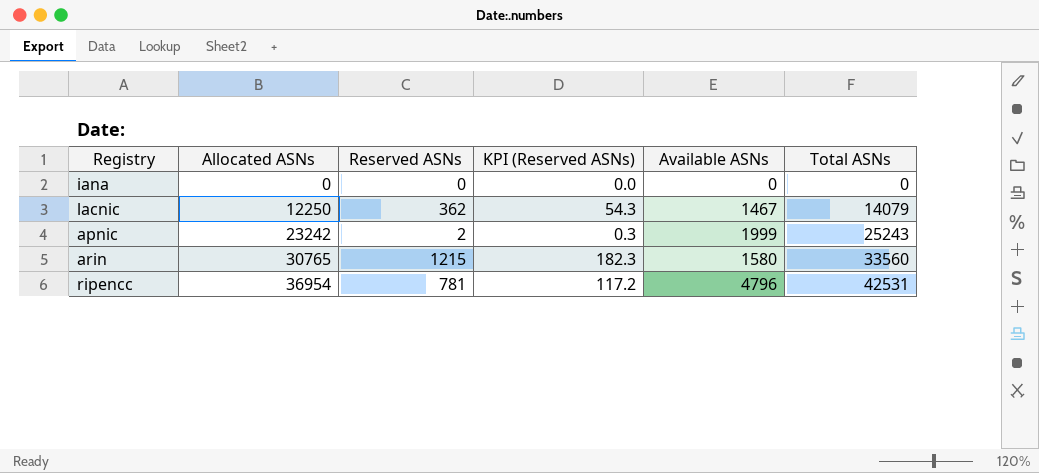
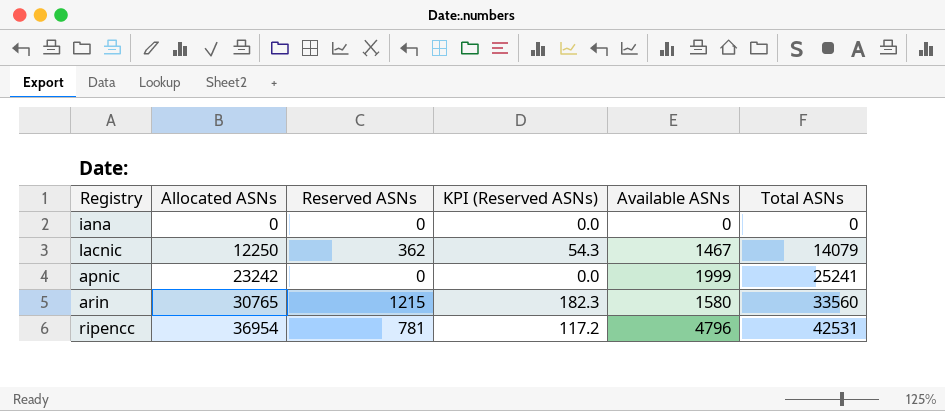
apnic | Reserved ASNs: 2 -> 0
apnic | KPI (Reserved ASNs): 0.3 -> 0.0
apnic | Total ASNs: 25243 -> 25241

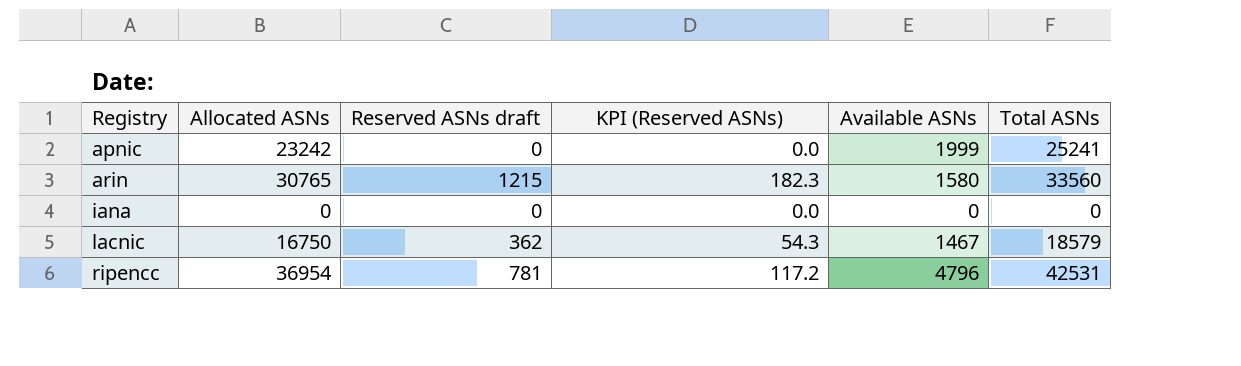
row order: Allocated ASNs ascending -> Registry ascending
column name: Reserved ASNs -> Reserved ASNs draft
lacnic | Allocated ASNs: 12250 -> 16750
lacnic | Total ASNs: 14079 -> 18579

